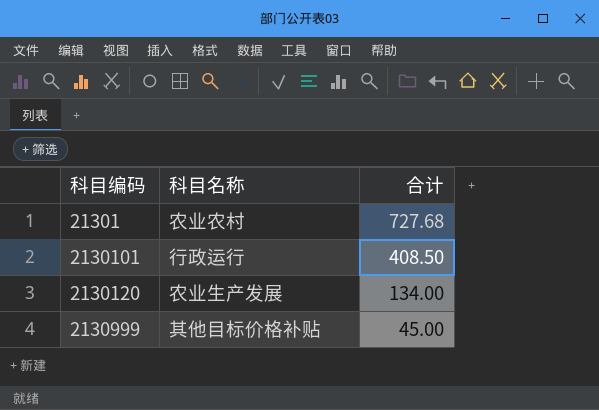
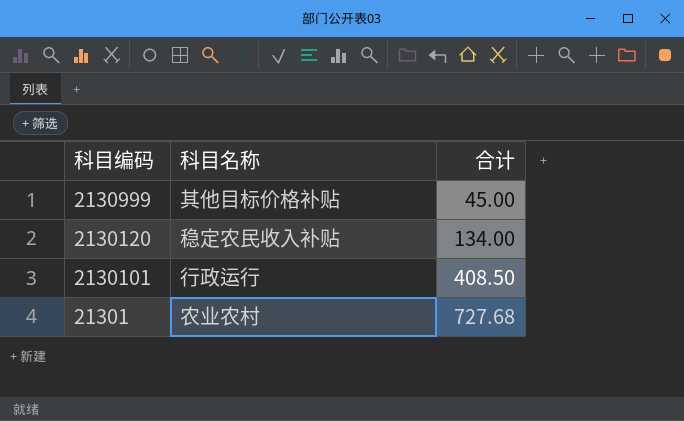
row order: 科目编码 ascending -> 科目编码 descending
2130120 | 科目名称: 农业生产发展 -> 稳定农民收入补贴

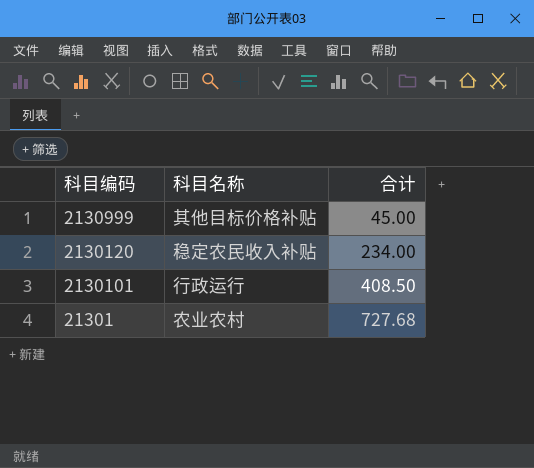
2130120 | 合计: 134.00 -> 234.00

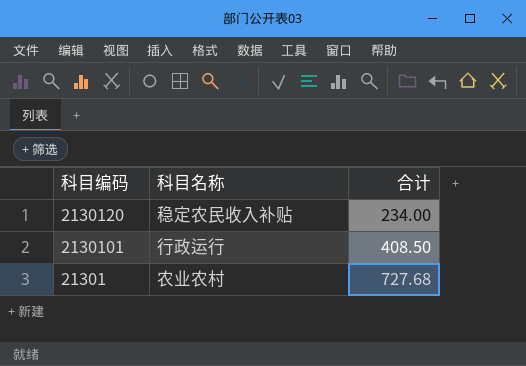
row 2130999: 其他目标价格补贴 | 45.00 -> none

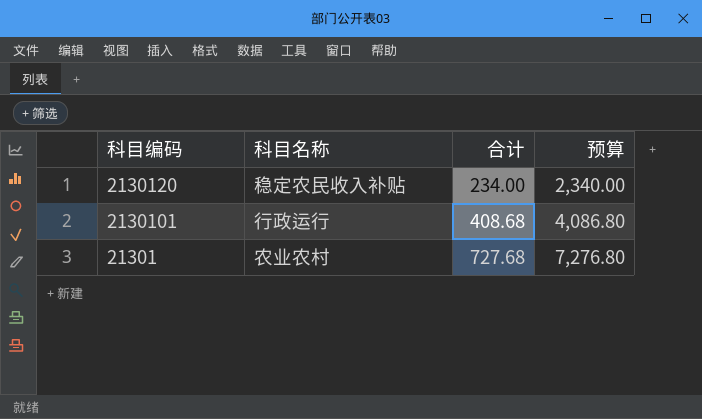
column 预算 | formula: none -> [合计] * 10
2130101 | 合计: 408.50 -> 408.68

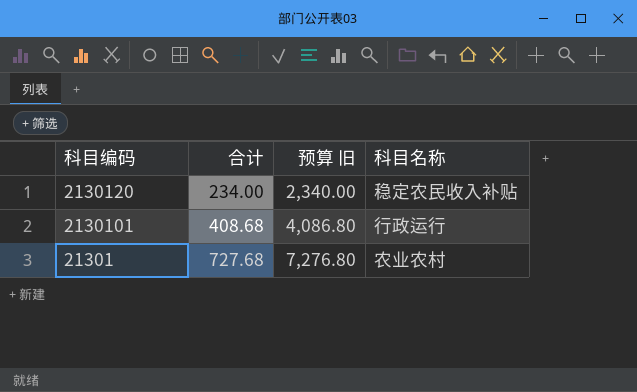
column name: 预算 -> 预算 旧
column 科目名称 | position: 2 -> 4

